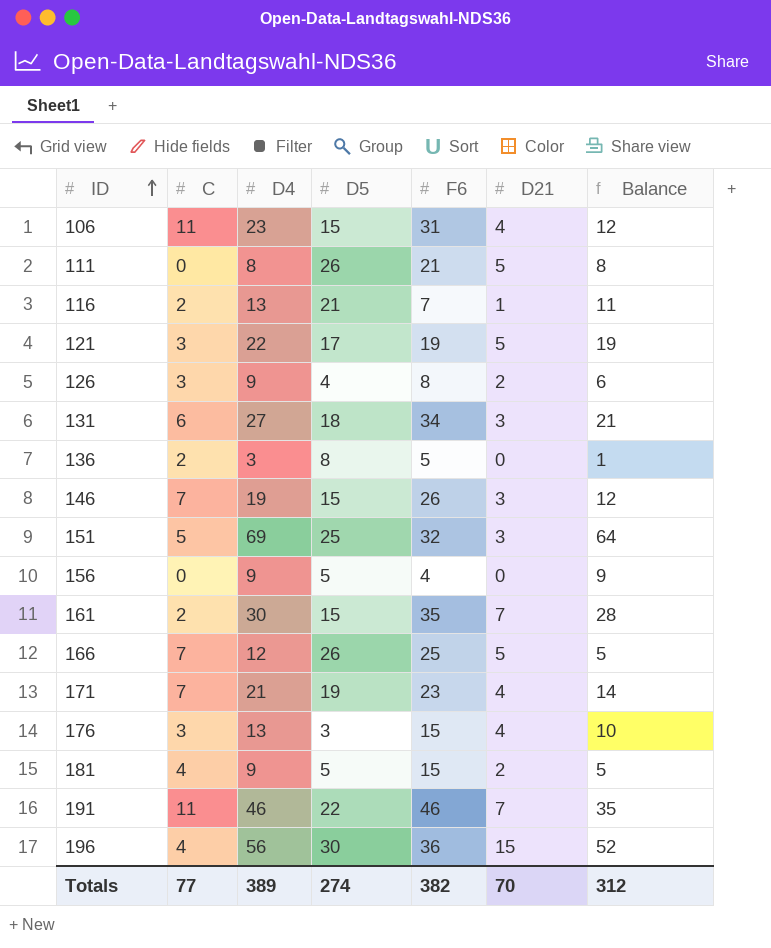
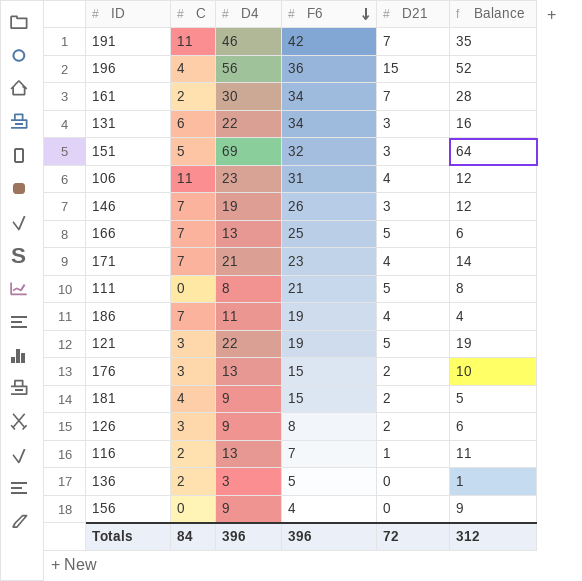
row order: ID ascending -> F6 descending
column D5 | position: 4 -> none
191 | F6: 46 -> 42
161 | F6: 35 -> 34
131 | D4: 27 -> 22
131 | Balance: 21 -> 16
166 | D4: 12 -> 13
166 | Balance: 5 -> 6
row 186: none -> 7 | 11 | 19 | 4 | 4
176 | D21: 4 -> 2
Totals | C: 77 -> 84
Totals | D4: 389 -> 396
Totals | F6: 382 -> 396
Totals | D21: 70 -> 72

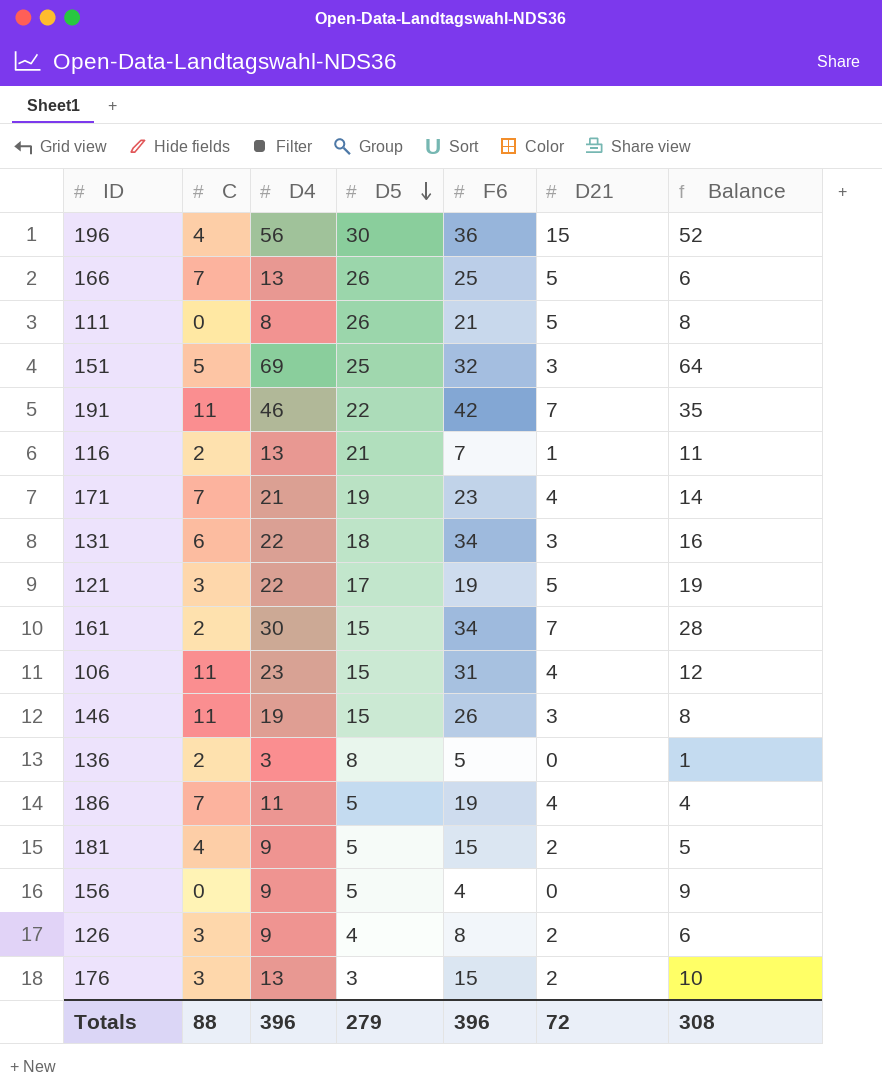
row order: F6 descending -> D5 descending
column D5 | position: none -> 4
146 | C: 7 -> 11
146 | Balance: 12 -> 8
Totals | C: 84 -> 88
Totals | Balance: 312 -> 308

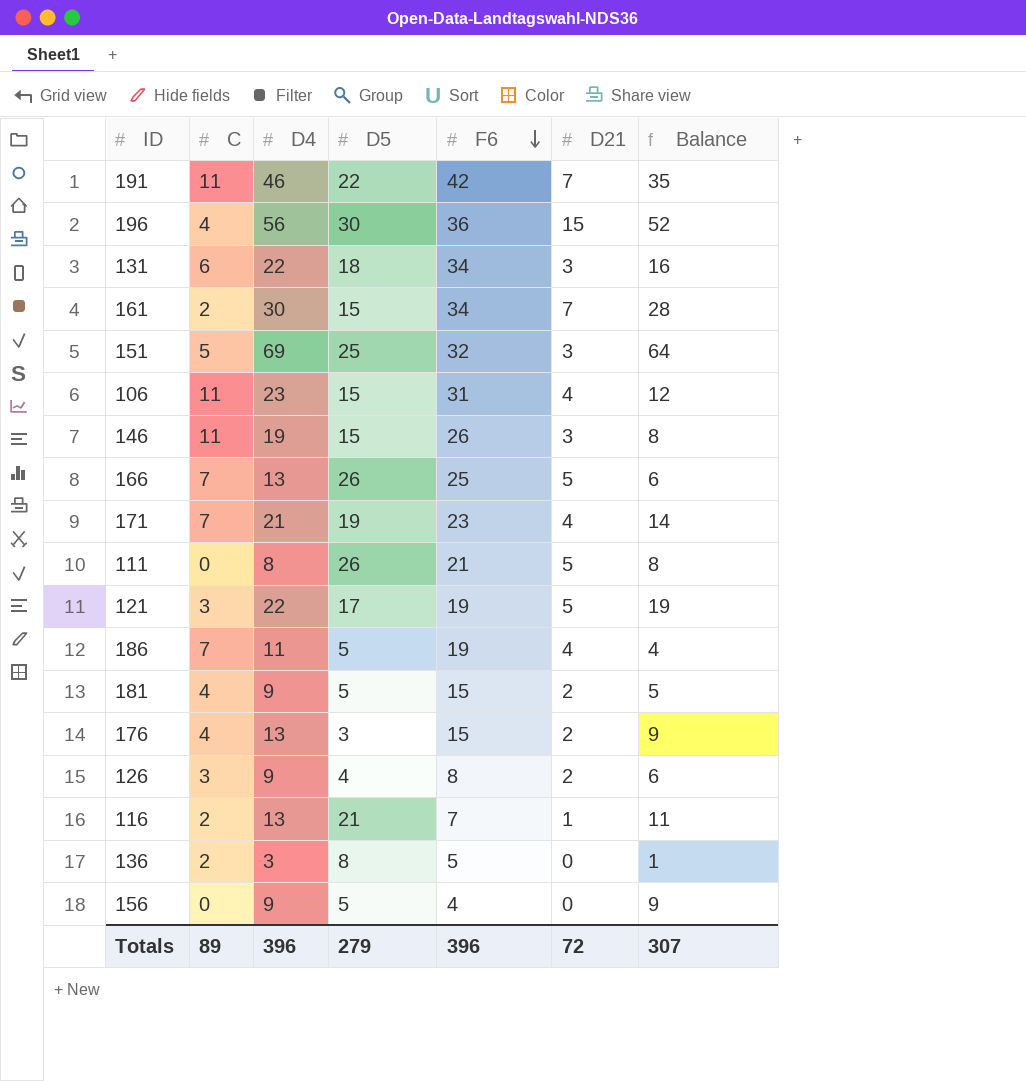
row order: D5 descending -> F6 descending
176 | C: 3 -> 4
176 | Balance: 10 -> 9
Totals | C: 88 -> 89
Totals | Balance: 308 -> 307

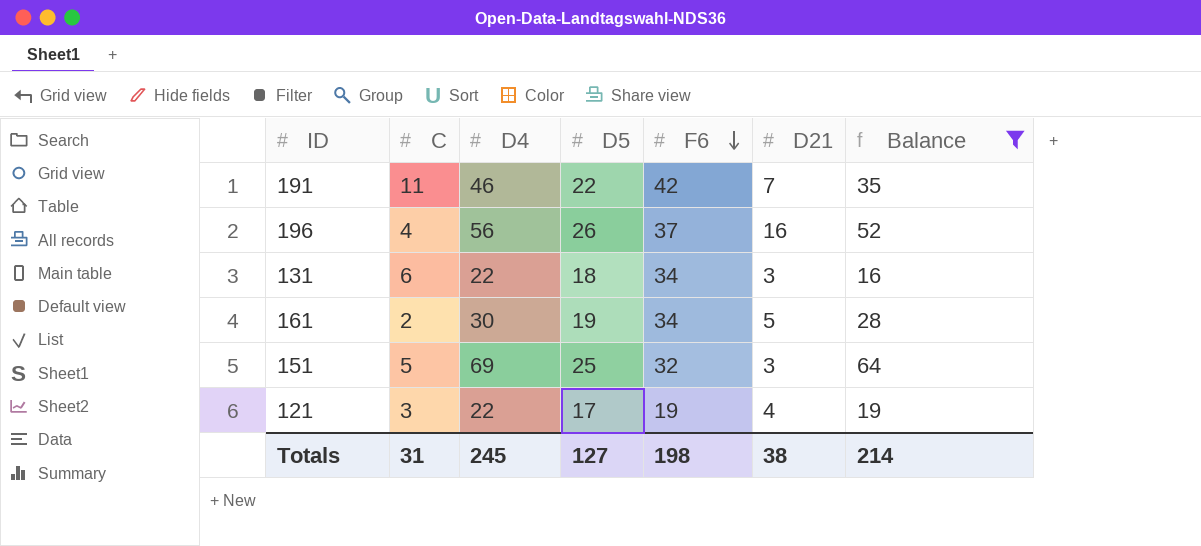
filter: none -> Balance >= 16
196 | D5: 30 -> 26
196 | F6: 36 -> 37
196 | D21: 15 -> 16
161 | D5: 15 -> 19
161 | D21: 7 -> 5
121 | D21: 5 -> 4
Totals | C: 89 -> 31
Totals | D4: 396 -> 245
Totals | D5: 279 -> 127
Totals | F6: 396 -> 198
Totals | D21: 72 -> 38
Totals | Balance: 307 -> 214

